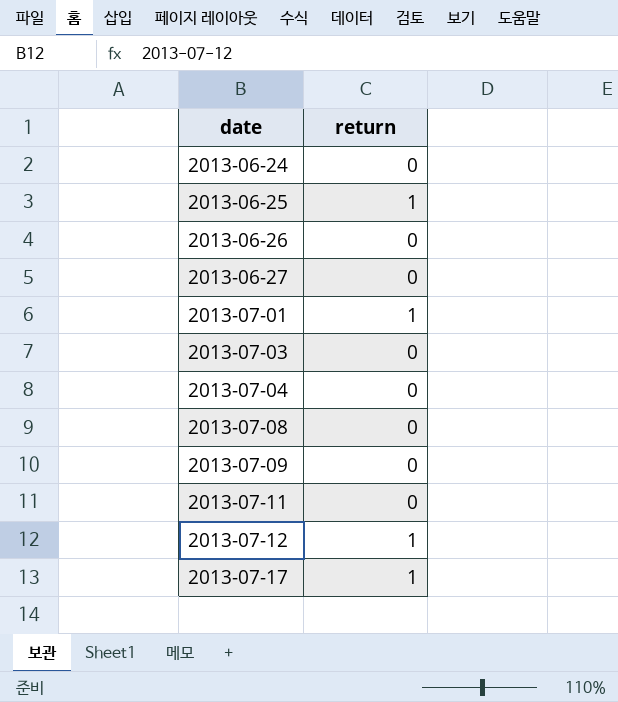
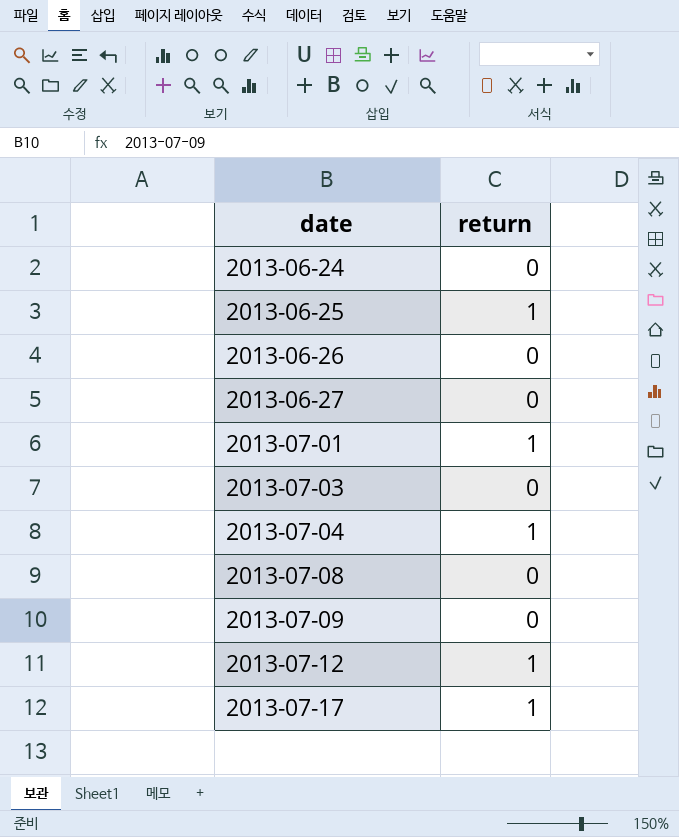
row 2013-07-11: 0 -> none
2013-07-04 | return: 0 -> 1

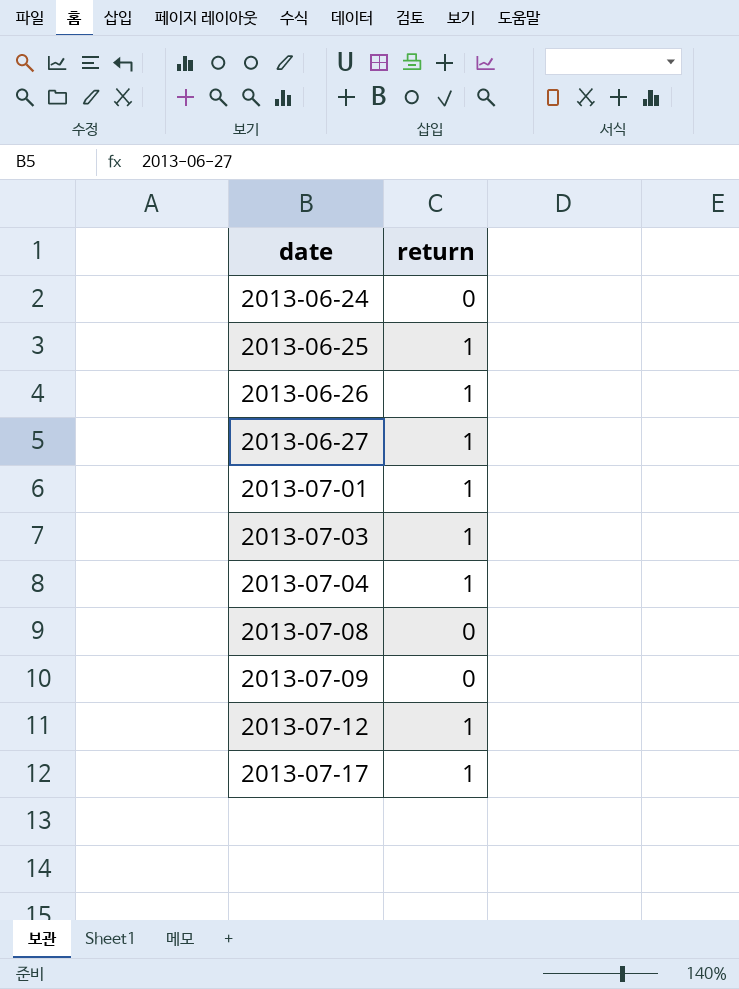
2013-06-26 | return: 0 -> 1
2013-06-27 | return: 0 -> 1
2013-07-03 | return: 0 -> 1

